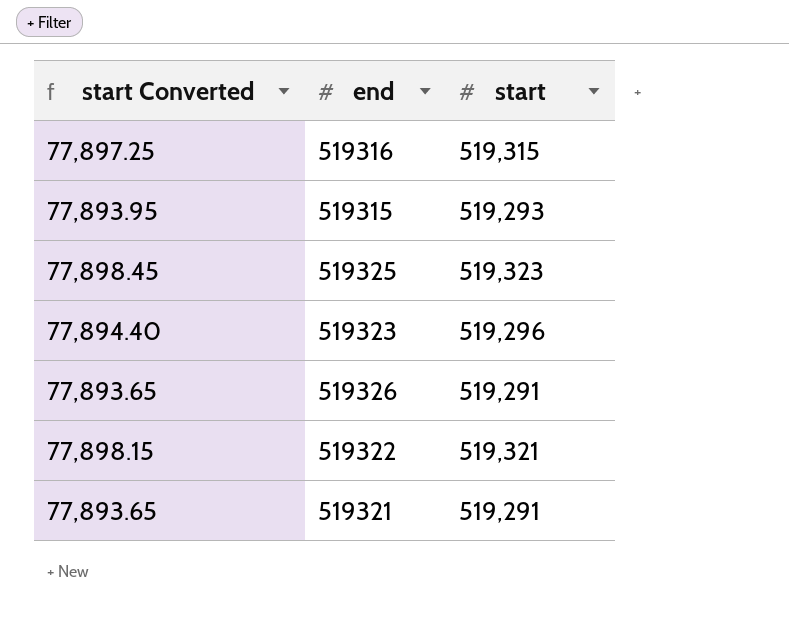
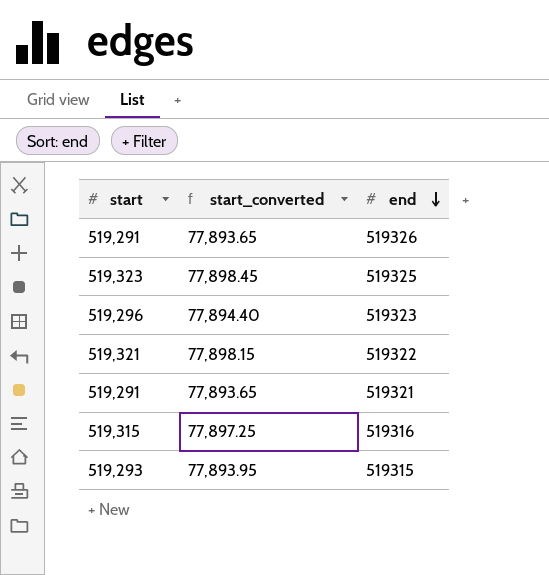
row order: none -> end descending
column start | position: 3 -> 1
column name: start Converted -> start_converted

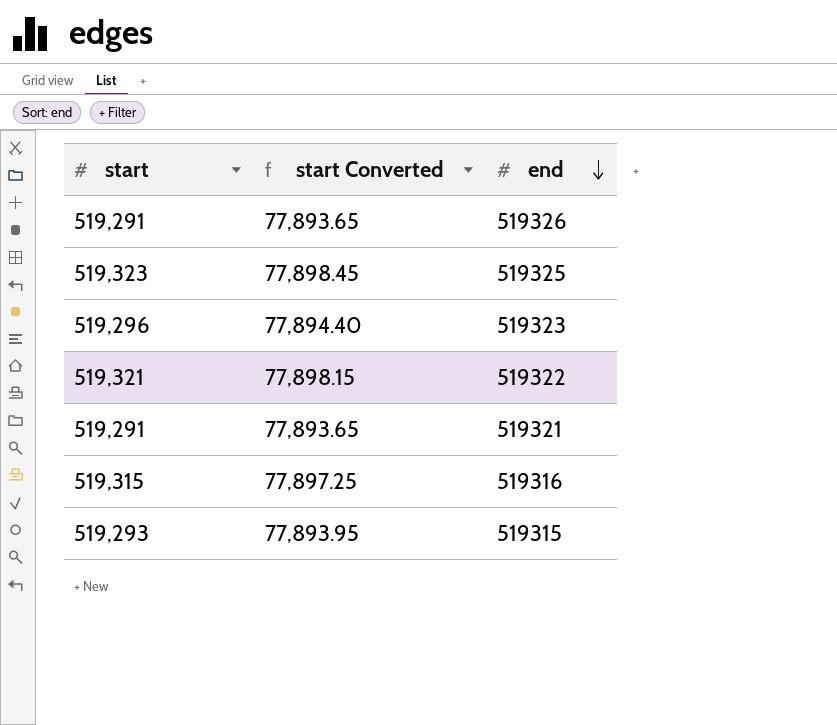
column name: start_converted -> start Converted

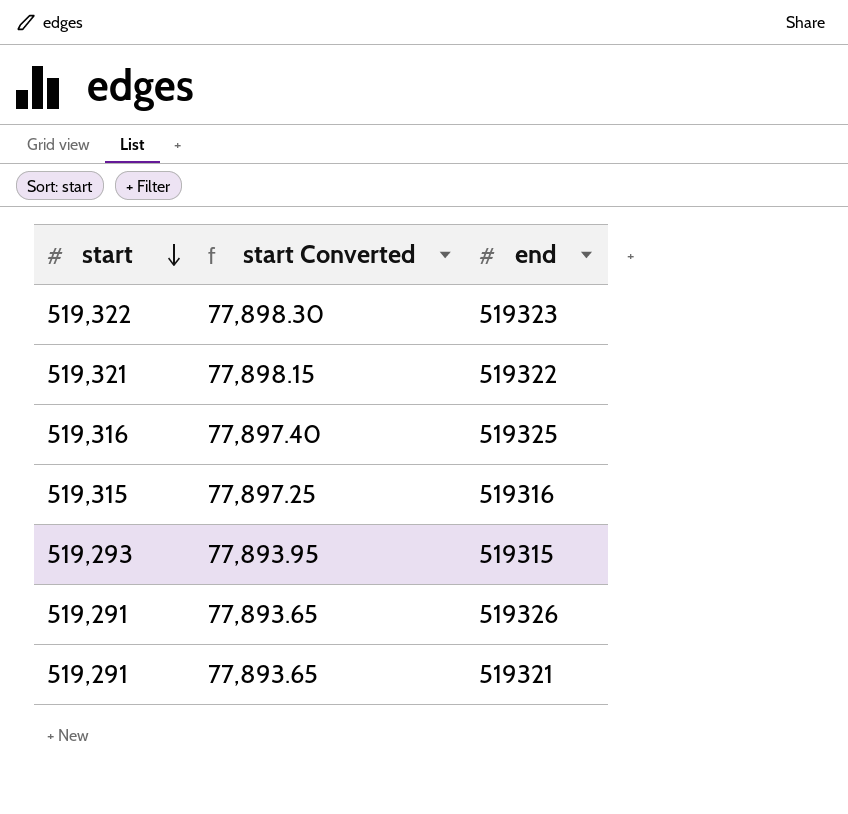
row order: end descending -> start descending
519323 | start: 519,296 -> 519,322
519323 | start Converted: 77,894.40 -> 77,898.30
519325 | start: 519,323 -> 519,316
519325 | start Converted: 77,898.45 -> 77,897.40

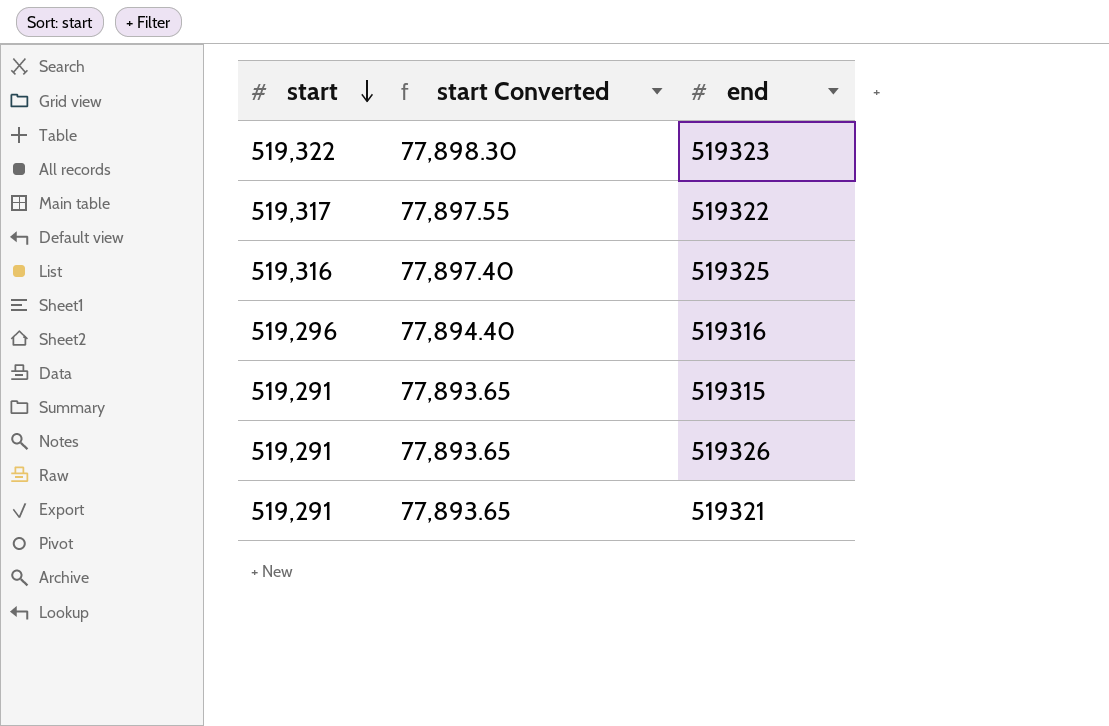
519322 | start: 519,321 -> 519,317
519322 | start Converted: 77,898.15 -> 77,897.55
519316 | start: 519,315 -> 519,296
519316 | start Converted: 77,897.25 -> 77,894.40
519315 | start: 519,293 -> 519,291
519315 | start Converted: 77,893.95 -> 77,893.65

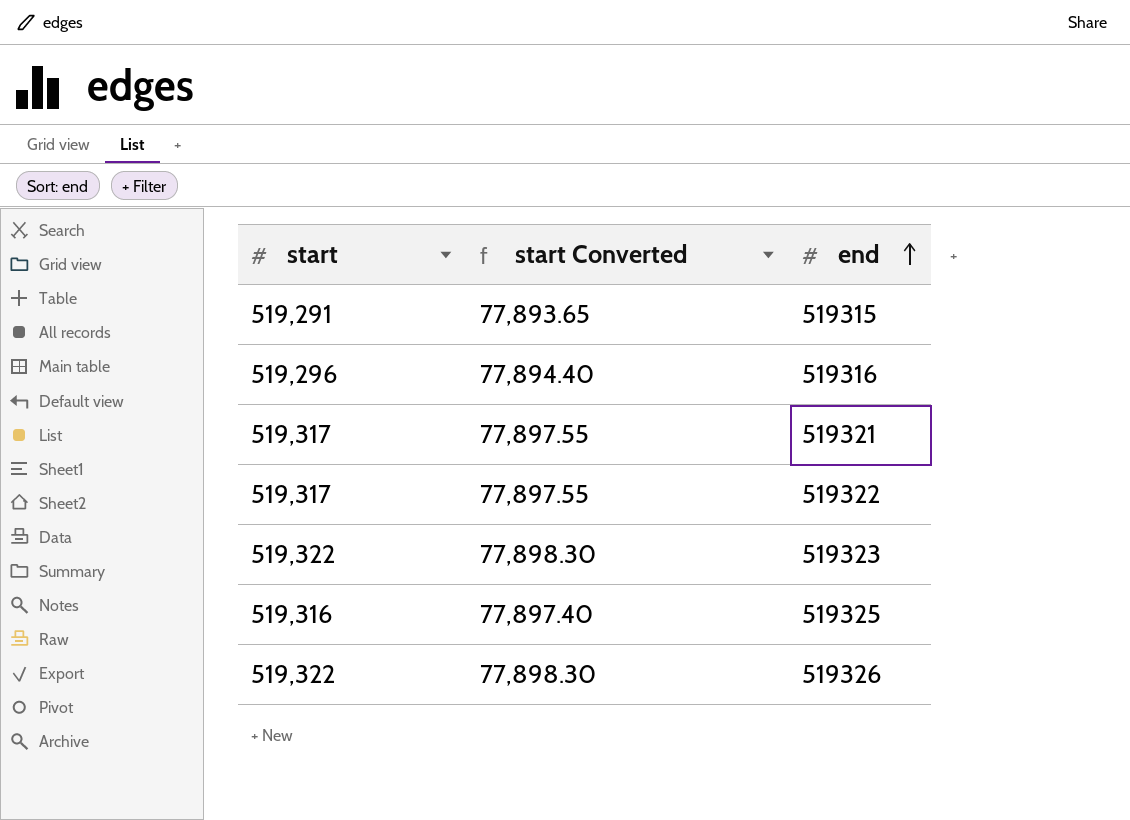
row order: start descending -> end ascending
519321 | start: 519,291 -> 519,317
519321 | start Converted: 77,893.65 -> 77,897.55
519326 | start: 519,291 -> 519,322
519326 | start Converted: 77,893.65 -> 77,898.30

